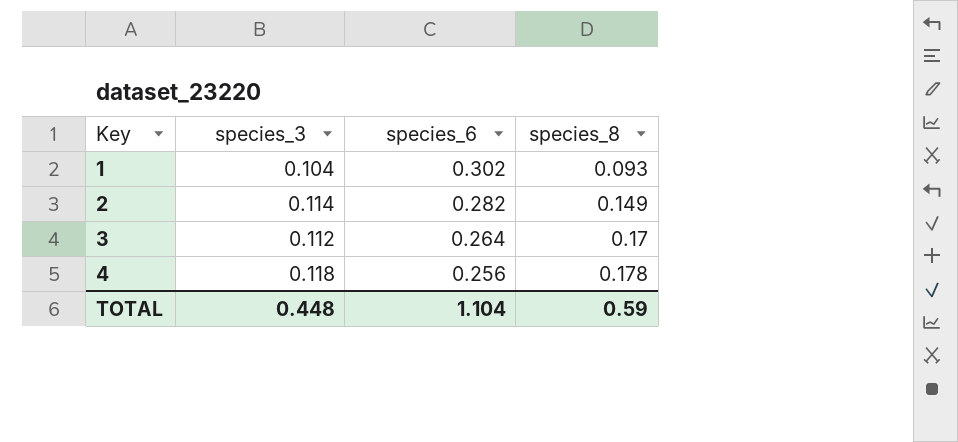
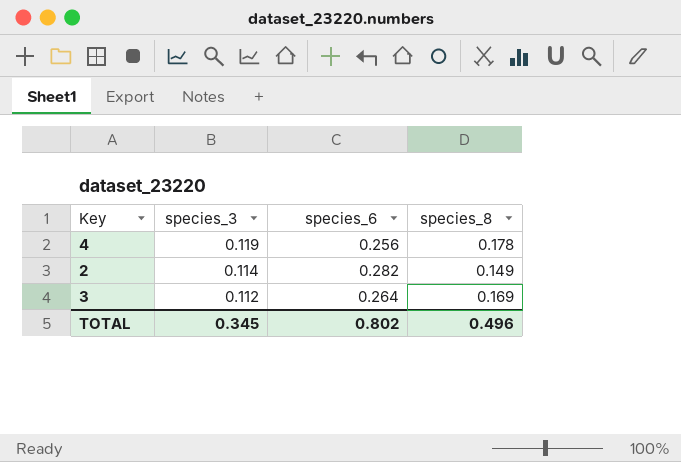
row order: Key ascending -> species_3 descending
row 1: 0.104 | 0.302 | 0.093 -> none
4 | species_3: 0.118 -> 0.119
3 | species_8: 0.17 -> 0.169
TOTAL | species_3: 0.448 -> 0.345
TOTAL | species_6: 1.104 -> 0.802
TOTAL | species_8: 0.59 -> 0.496

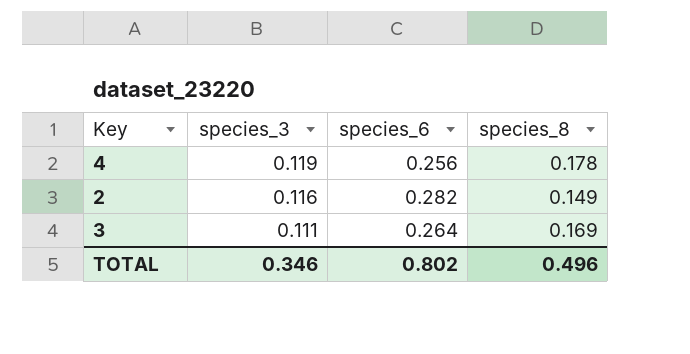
2 | species_3: 0.114 -> 0.116
3 | species_3: 0.112 -> 0.111
TOTAL | species_3: 0.345 -> 0.346

